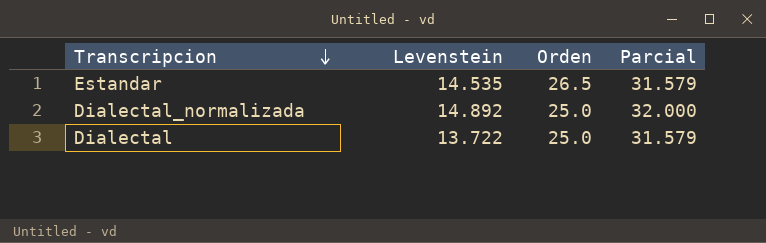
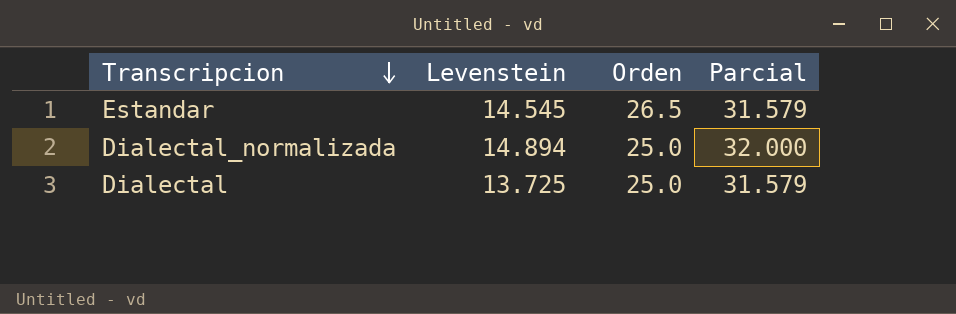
Estandar | Levenstein: 14.535 -> 14.545
Dialectal_normalizada | Levenstein: 14.892 -> 14.894
Dialectal | Levenstein: 13.722 -> 13.725

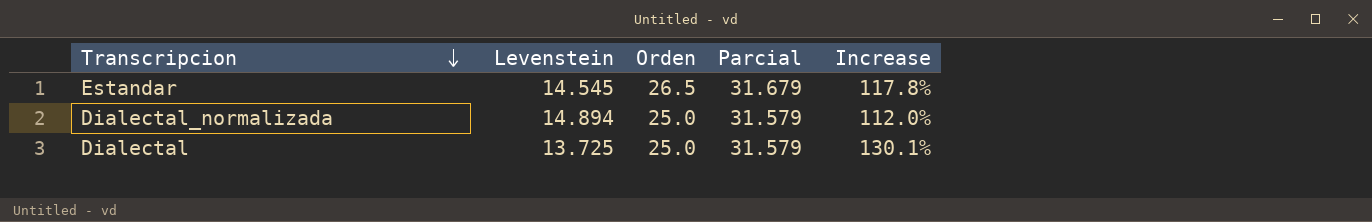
column Increase | formula: none -> ([Parcial] - [Levenstein]) / [Levenstein]
Estandar | Parcial: 31.579 -> 31.679
Dialectal_normalizada | Parcial: 32.000 -> 31.579

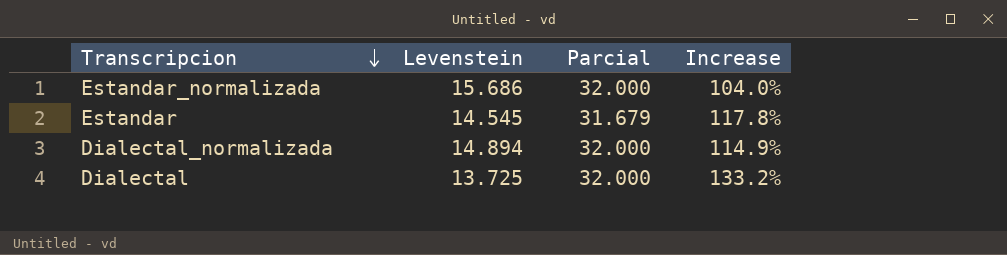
column Orden | position: 3 -> none
row Estandar_normalizada: none -> 15.686 | 32.000 | 104.0%
Dialectal_normalizada | Parcial: 31.579 -> 32.000
Dialectal_normalizada | Increase: 112.0% -> 114.9%
Dialectal | Parcial: 31.579 -> 32.000
Dialectal | Increase: 130.1% -> 133.2%

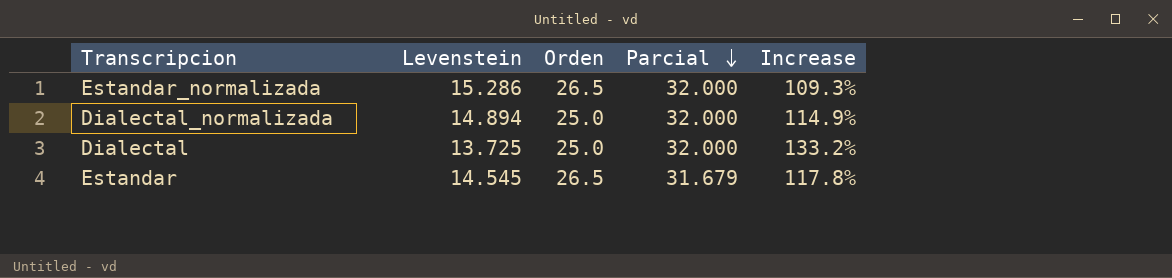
row order: Transcripcion descending -> Parcial descending
column Orden | position: none -> 3
Estandar_normalizada | Levenstein: 15.686 -> 15.286
Estandar_normalizada | Increase: 104.0% -> 109.3%

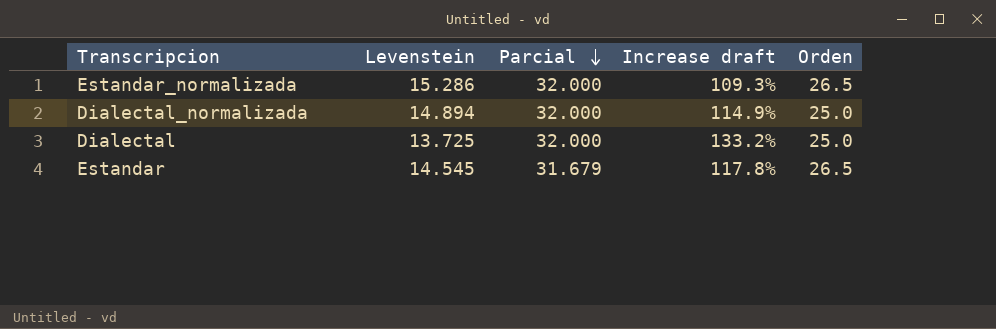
column name: Increase -> Increase draft
column Orden | position: 3 -> 5

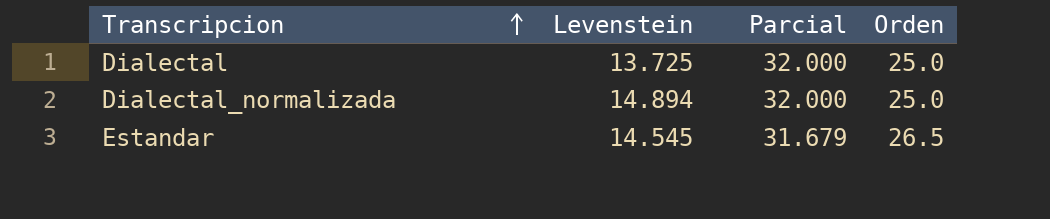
row order: Parcial descending -> Transcripcion ascending
column Increase draft | formula: ([Parcial] - [Levenstein]) / [Levenstein] -> none
row Estandar_normalizada: 15.286 | 32.000 | 109.3% | 26.5 -> none

